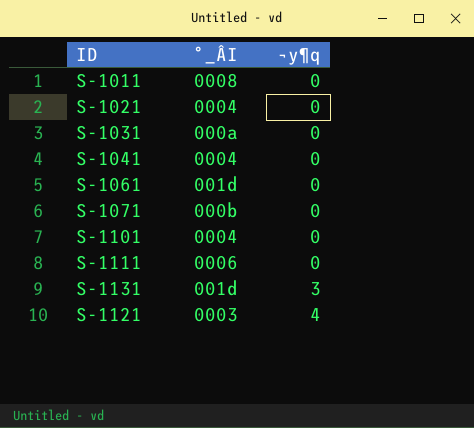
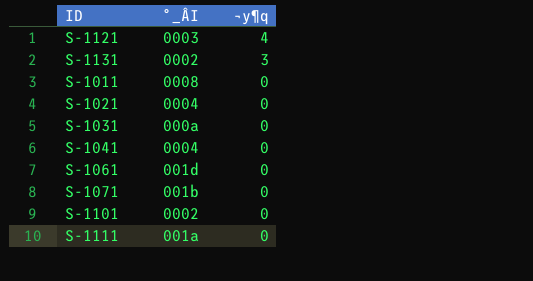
row order: ¬y¶q ascending -> ¬y¶q descending
S-1131 | °_ÂI: 001d -> 0002
S-1071 | °_ÂI: 000b -> 001b
S-1101 | °_ÂI: 0004 -> 0002
S-1111 | °_ÂI: 0006 -> 001a

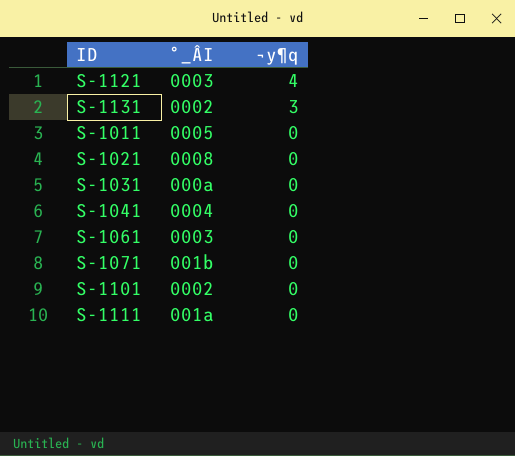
S-1011 | °_ÂI: 0008 -> 0005
S-1021 | °_ÂI: 0004 -> 0008
S-1061 | °_ÂI: 001d -> 0003

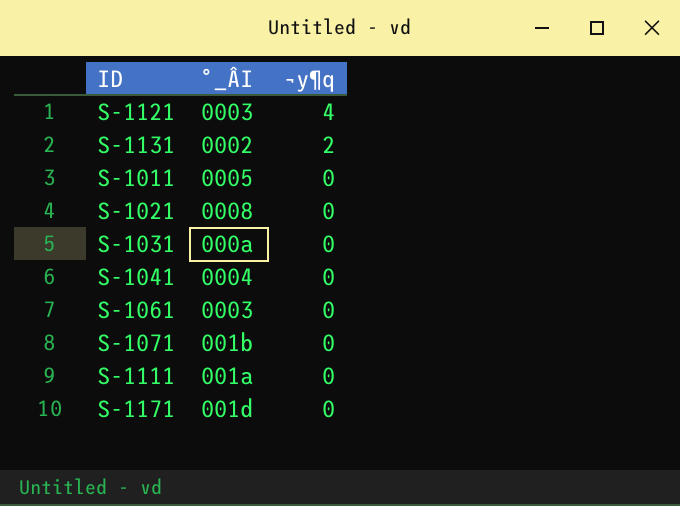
row S-1101: 0002 | 0 -> none
S-1131 | ¬y¶q: 3 -> 2
row S-1171: none -> 001d | 0

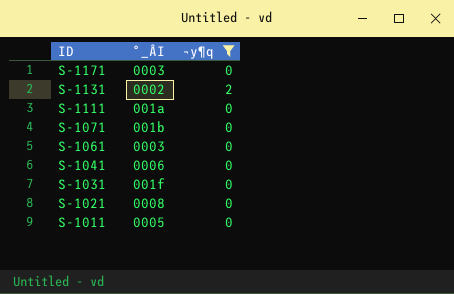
filter: none -> ¬y¶q != 4
row order: ¬y¶q descending -> ID descending
S-1171 | °_ÂI: 001d -> 0003
S-1041 | °_ÂI: 0004 -> 0006
S-1031 | °_ÂI: 000a -> 001f

